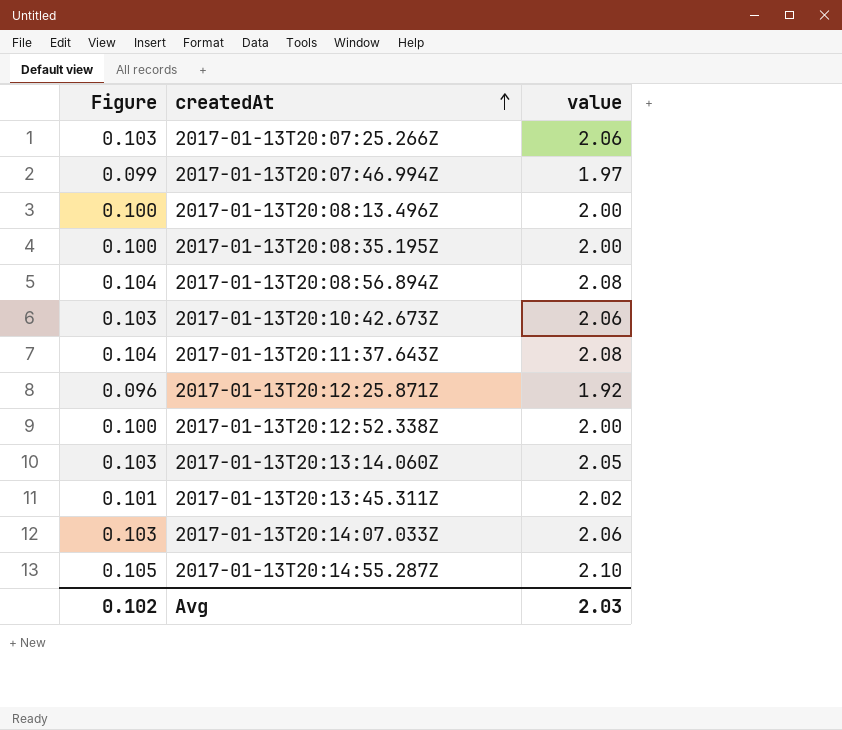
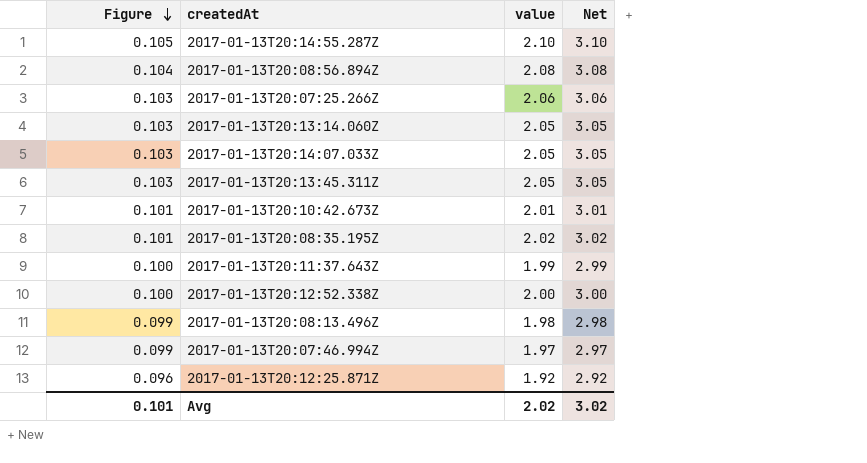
row order: createdAt ascending -> Figure descending
column Net | formula: none -> [value] + 1
2017-01-13T20:14:07.033Z | value: 2.06 -> 2.05
2017-01-13T20:13:45.311Z | Figure: 0.101 -> 0.103
2017-01-13T20:13:45.311Z | value: 2.02 -> 2.05
2017-01-13T20:10:42.673Z | Figure: 0.103 -> 0.101
2017-01-13T20:10:42.673Z | value: 2.06 -> 2.01
2017-01-13T20:08:35.195Z | Figure: 0.100 -> 0.101
2017-01-13T20:08:35.195Z | value: 2.00 -> 2.02
2017-01-13T20:11:37.643Z | Figure: 0.104 -> 0.100
2017-01-13T20:11:37.643Z | value: 2.08 -> 1.99
2017-01-13T20:08:13.496Z | Figure: 0.100 -> 0.099
2017-01-13T20:08:13.496Z | value: 2.00 -> 1.98
Avg | Figure: 0.102 -> 0.101
Avg | value: 2.03 -> 2.02

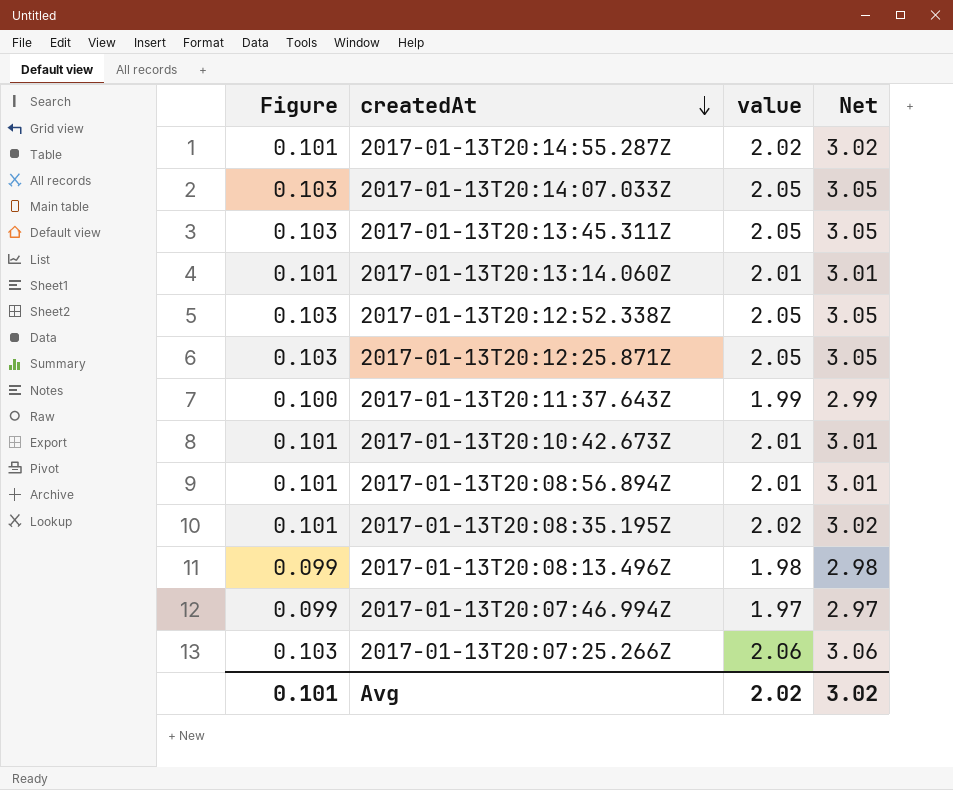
row order: Figure descending -> createdAt descending
2017-01-13T20:14:55.287Z | Figure: 0.105 -> 0.101
2017-01-13T20:14:55.287Z | value: 2.10 -> 2.02
2017-01-13T20:14:55.287Z | Net: 3.10 -> 3.02
2017-01-13T20:13:14.060Z | Figure: 0.103 -> 0.101
2017-01-13T20:13:14.060Z | value: 2.05 -> 2.01
2017-01-13T20:13:14.060Z | Net: 3.05 -> 3.01
2017-01-13T20:12:52.338Z | Figure: 0.100 -> 0.103
2017-01-13T20:12:52.338Z | value: 2.00 -> 2.05
2017-01-13T20:12:52.338Z | Net: 3.00 -> 3.05
2017-01-13T20:12:25.871Z | Figure: 0.096 -> 0.103
2017-01-13T20:12:25.871Z | value: 1.92 -> 2.05
2017-01-13T20:12:25.871Z | Net: 2.92 -> 3.05
2017-01-13T20:08:56.894Z | Figure: 0.104 -> 0.101
2017-01-13T20:08:56.894Z | value: 2.08 -> 2.01
2017-01-13T20:08:56.894Z | Net: 3.08 -> 3.01

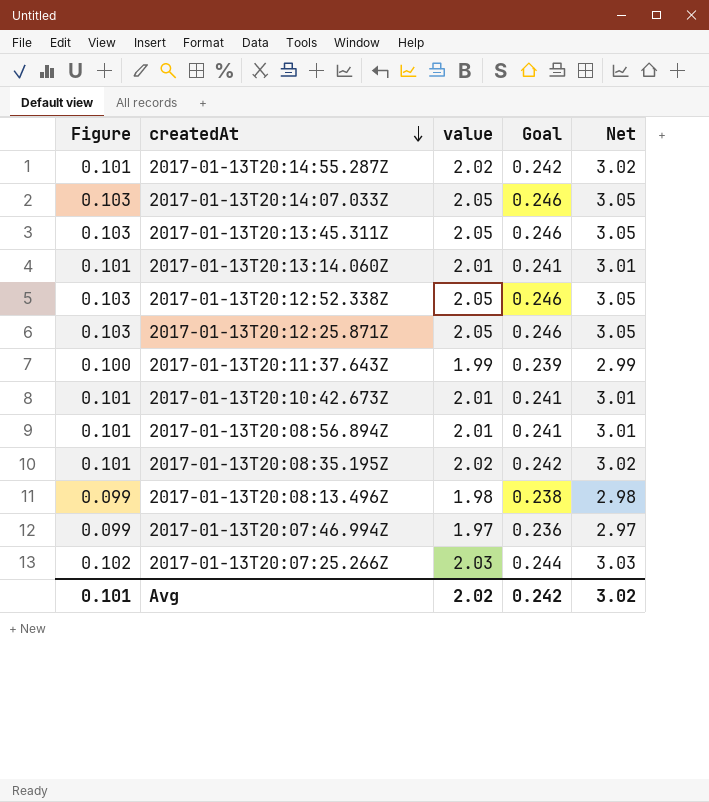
column Goal | formula: none -> [value] * 0.12
2017-01-13T20:07:25.266Z | Figure: 0.103 -> 0.102
2017-01-13T20:07:25.266Z | value: 2.06 -> 2.03
2017-01-13T20:07:25.266Z | Net: 3.06 -> 3.03

